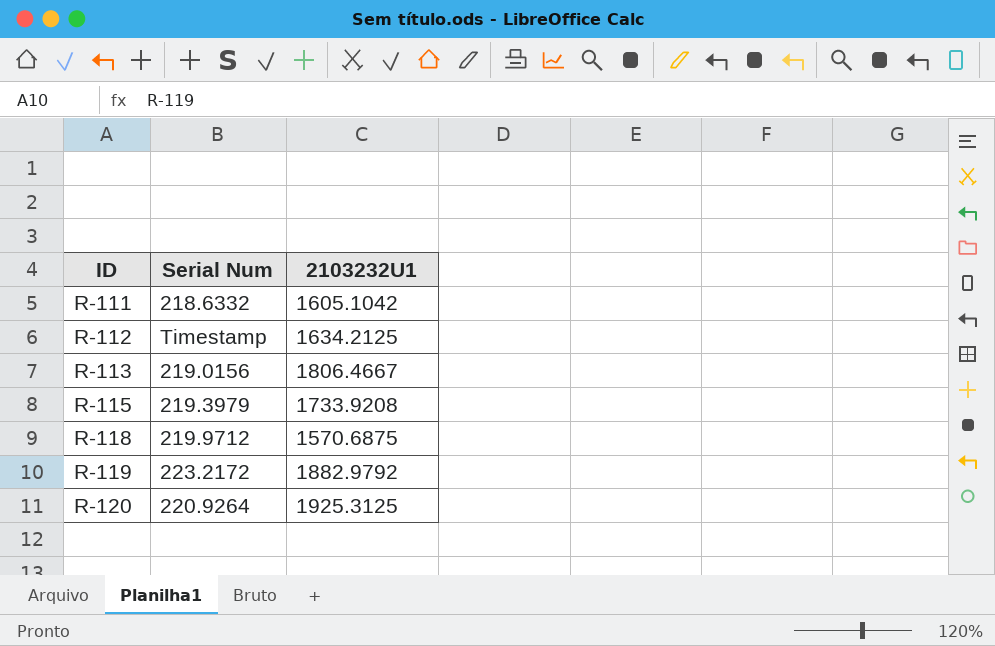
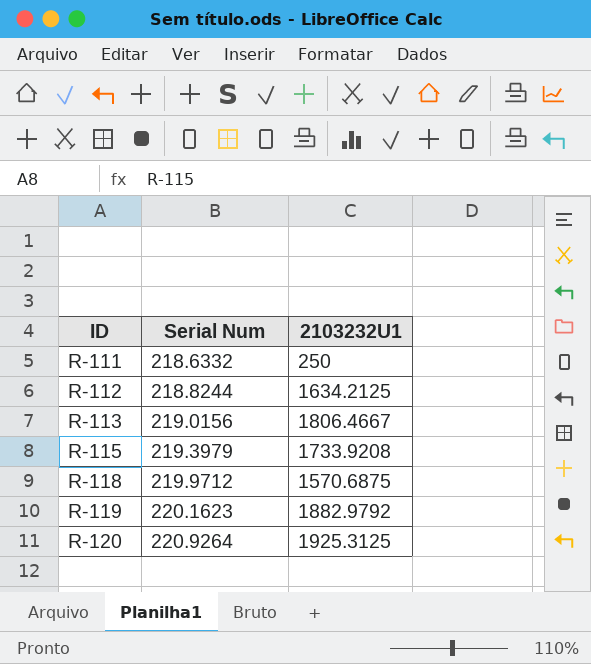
R-111 | 2103232U1: 1605.1042 -> 250
R-112 | Serial Num: Timestamp -> 218.8244
R-119 | Serial Num: 223.2172 -> 220.1623

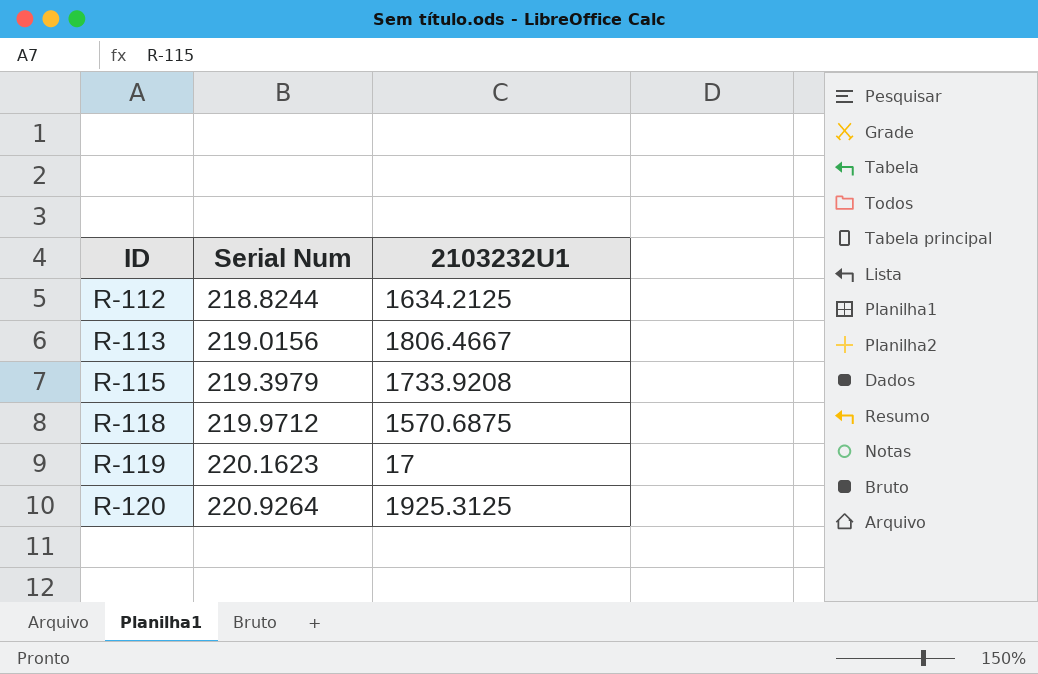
row R-111: 218.6332 | 250 -> none
R-119 | 2103232U1: 1882.9792 -> 17

